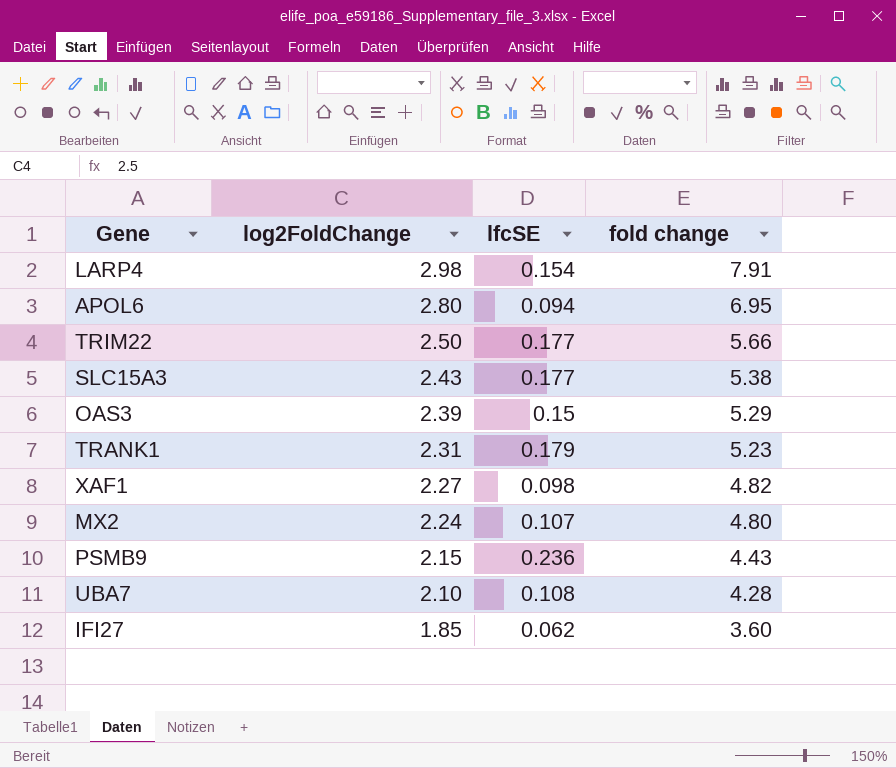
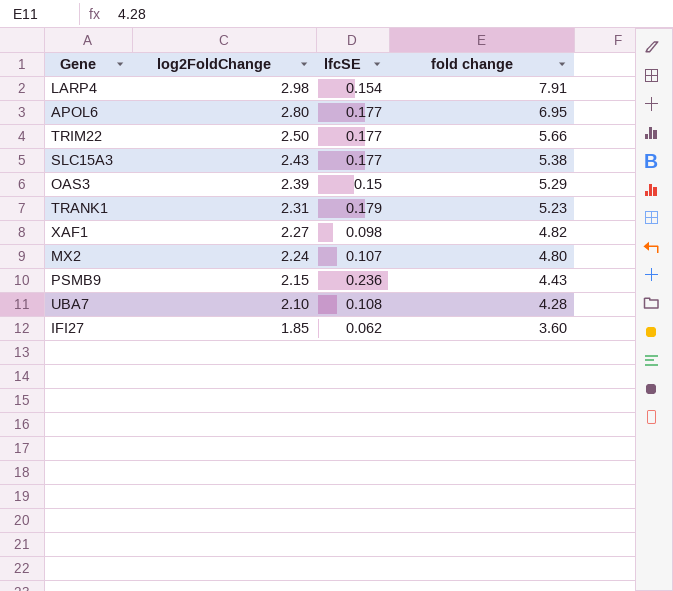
APOL6 | lfcSE: 0.094 -> 0.177

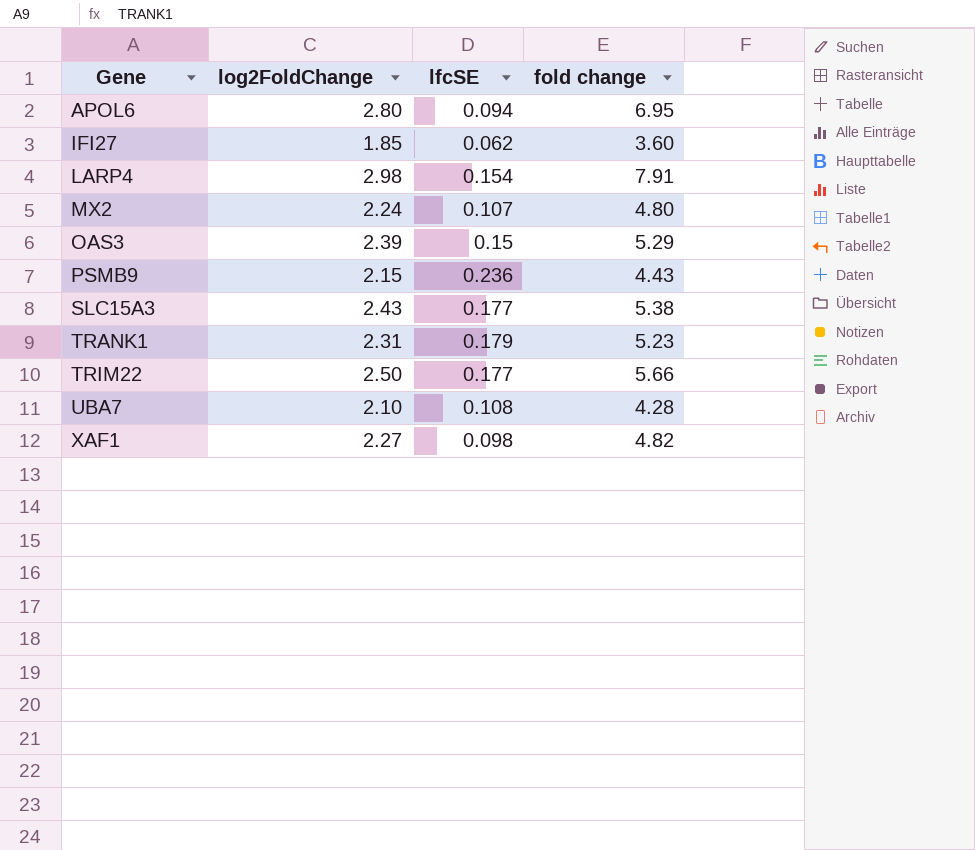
row order: log2FoldChange descending -> Gene ascending
APOL6 | lfcSE: 0.177 -> 0.094

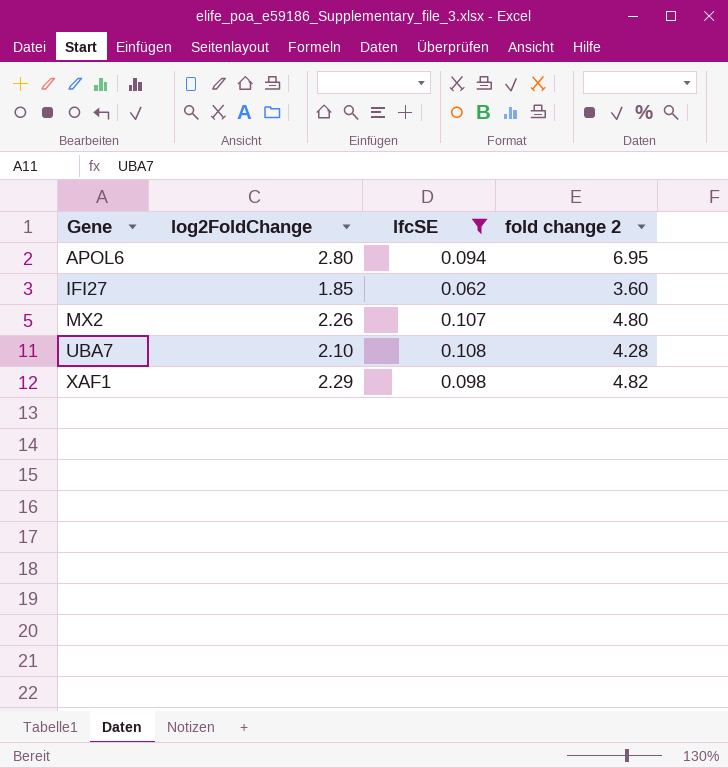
filter: none -> lfcSE <= 0.108
column name: fold change -> fold change 2
MX2 | log2FoldChange: 2.24 -> 2.26
XAF1 | log2FoldChange: 2.27 -> 2.29

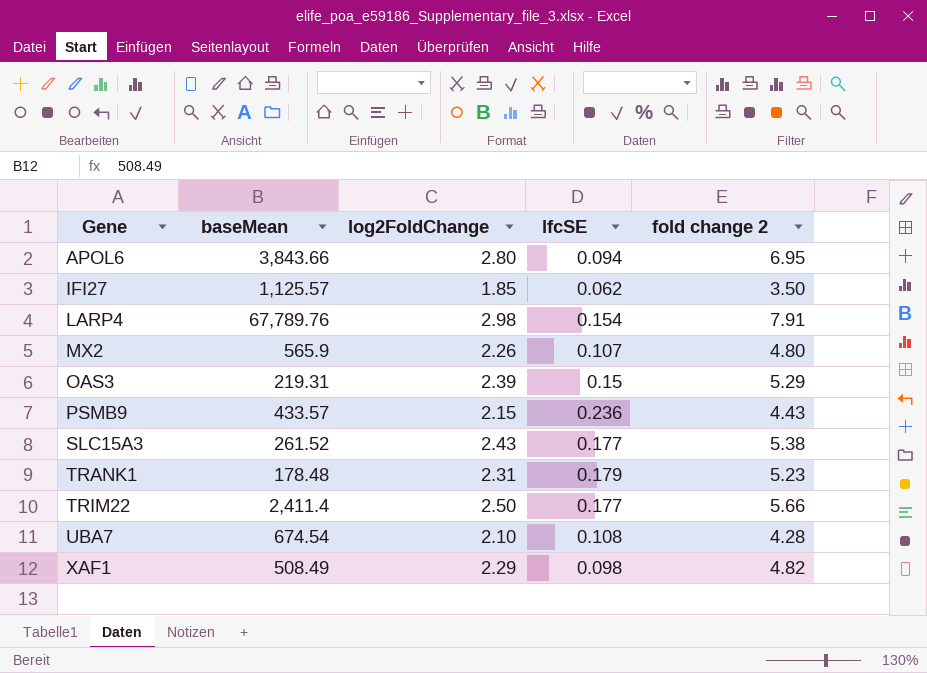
filter: lfcSE <= 0.108 -> none
column baseMean | position: none -> 2
IFI27 | fold change 2: 3.60 -> 3.50

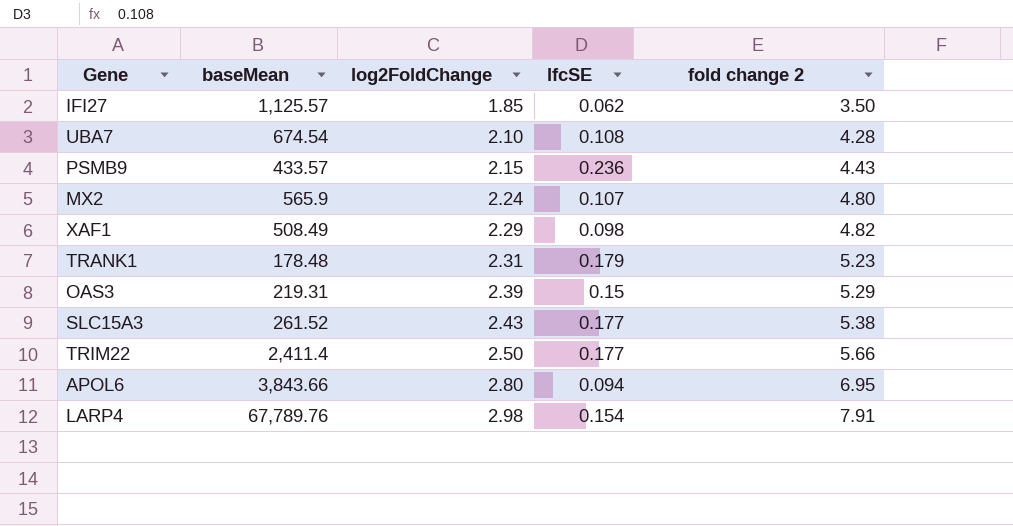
row order: Gene ascending -> log2FoldChange ascending
MX2 | log2FoldChange: 2.26 -> 2.24

